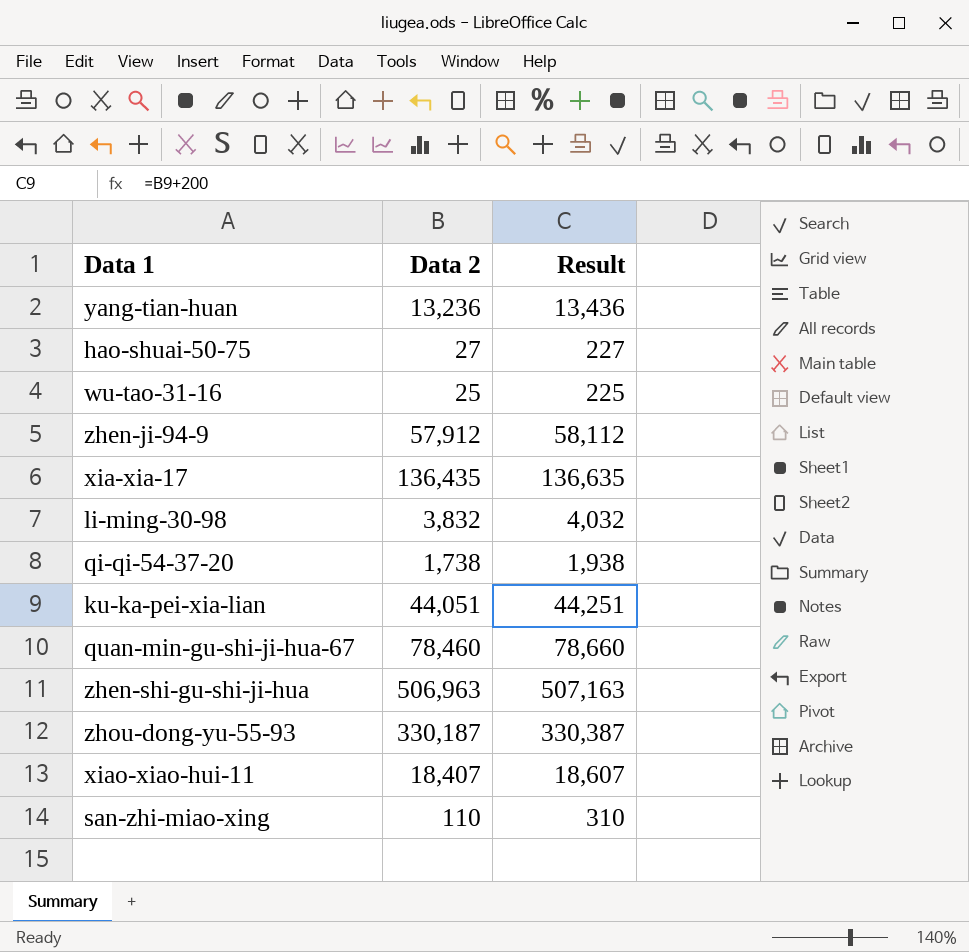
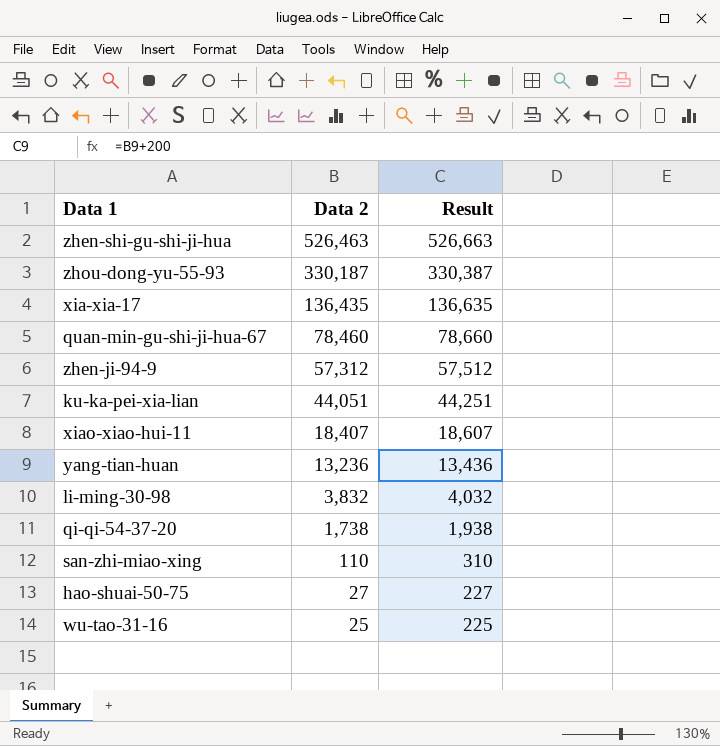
row order: none -> Data 2 descending
zhen-shi-gu-shi-ji-hua | Data 2: 506,963 -> 526,463
zhen-shi-gu-shi-ji-hua | Result: 507,163 -> 526,663
zhen-ji-94-9 | Data 2: 57,912 -> 57,312
zhen-ji-94-9 | Result: 58,112 -> 57,512

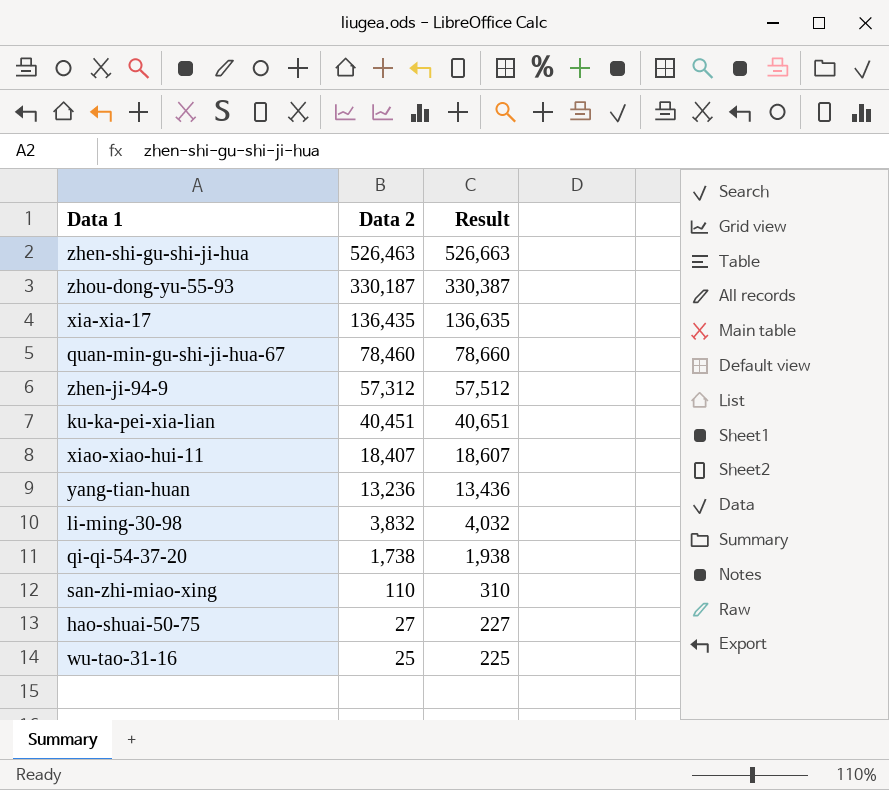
ku-ka-pei-xia-lian | Data 2: 44,051 -> 40,451
ku-ka-pei-xia-lian | Result: 44,251 -> 40,651

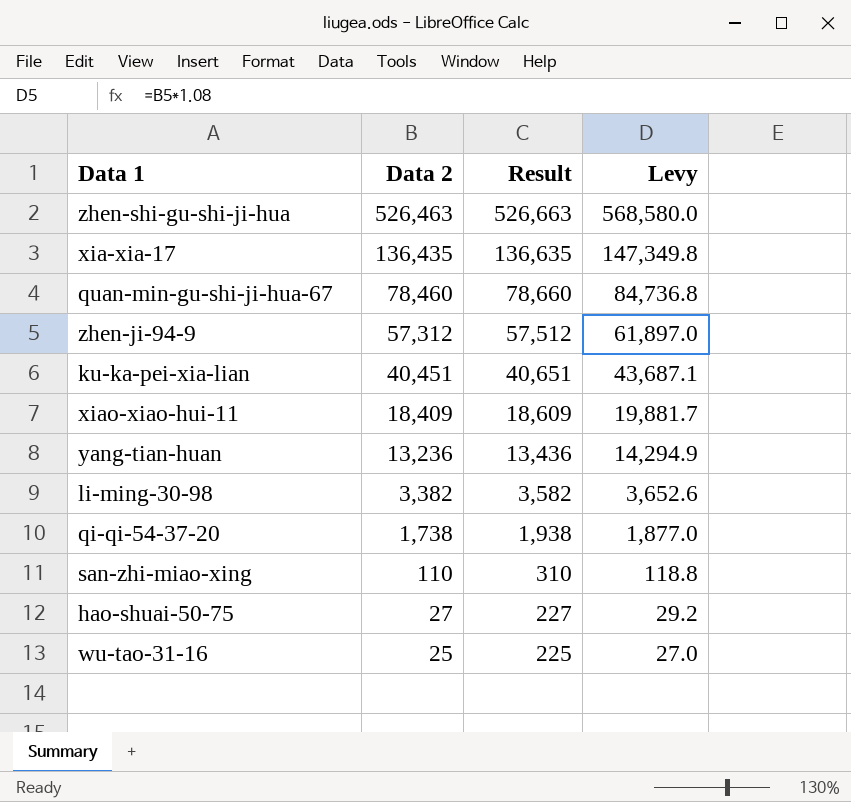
column Levy | formula: none -> [Data 2] * 1.08
row zhou-dong-yu-55-93: 330,187 | 330,387 -> none
xiao-xiao-hui-11 | Data 2: 18,407 -> 18,409
xiao-xiao-hui-11 | Result: 18,607 -> 18,609
li-ming-30-98 | Data 2: 3,832 -> 3,382
li-ming-30-98 | Result: 4,032 -> 3,582

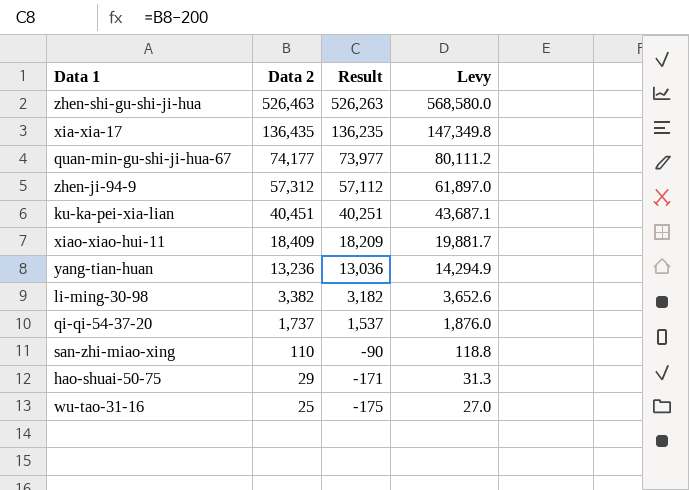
column Result | formula: [Data 2] + 200 -> [Data 2] - 200
quan-min-gu-shi-ji-hua-67 | Data 2: 78,460 -> 74,177
quan-min-gu-shi-ji-hua-67 | Levy: 84,736.8 -> 80,111.2
qi-qi-54-37-20 | Data 2: 1,738 -> 1,737
qi-qi-54-37-20 | Levy: 1,877.0 -> 1,876.0
hao-shuai-50-75 | Data 2: 27 -> 29
hao-shuai-50-75 | Levy: 29.2 -> 31.3

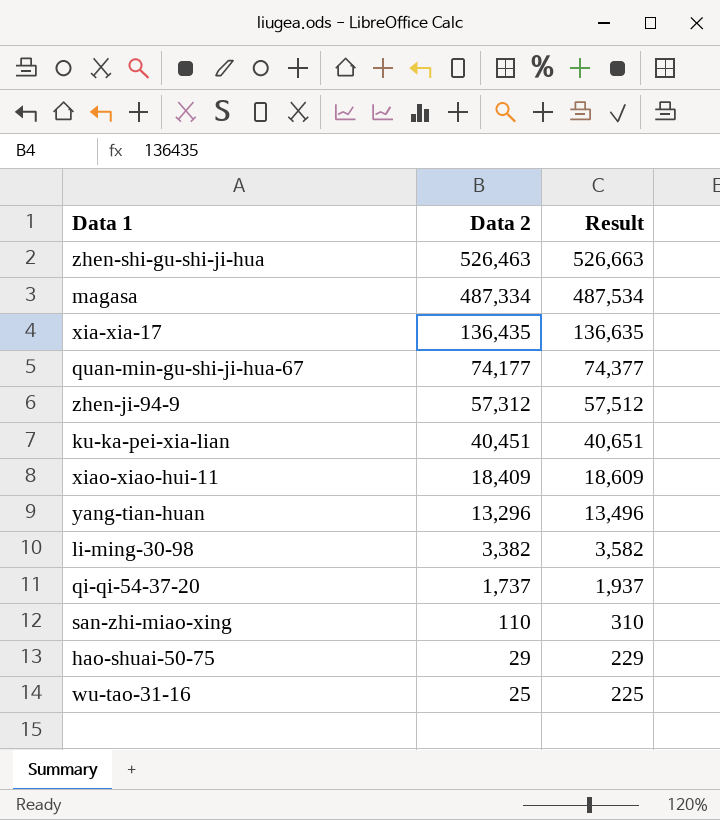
column Levy | formula: [Data 2] * 1.08 -> none
column Result | formula: [Data 2] - 200 -> [Data 2] + 200
row magasa: none -> 487,334 | 487,534
yang-tian-huan | Data 2: 13,236 -> 13,296

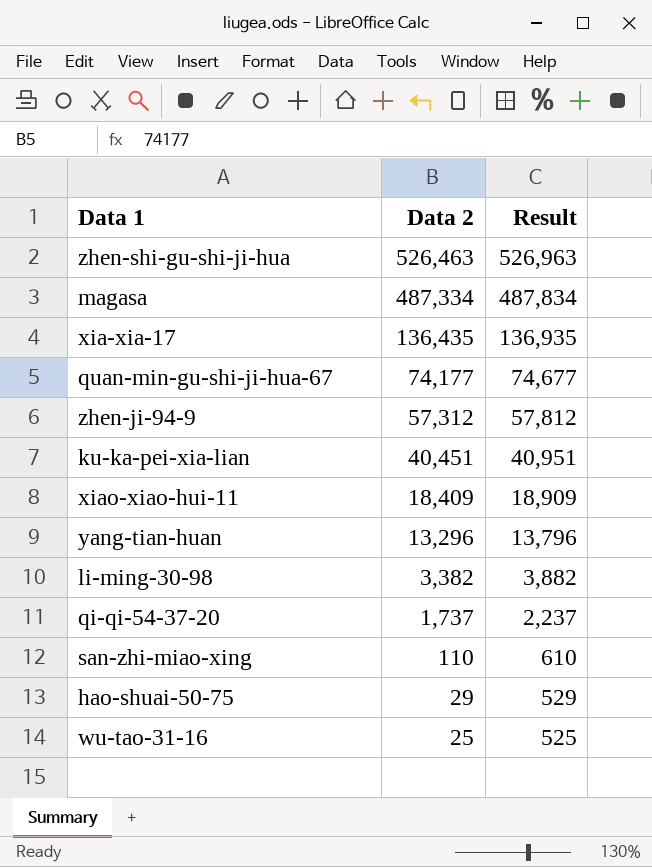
column Result | formula: [Data 2] + 200 -> [Data 2] + 500

